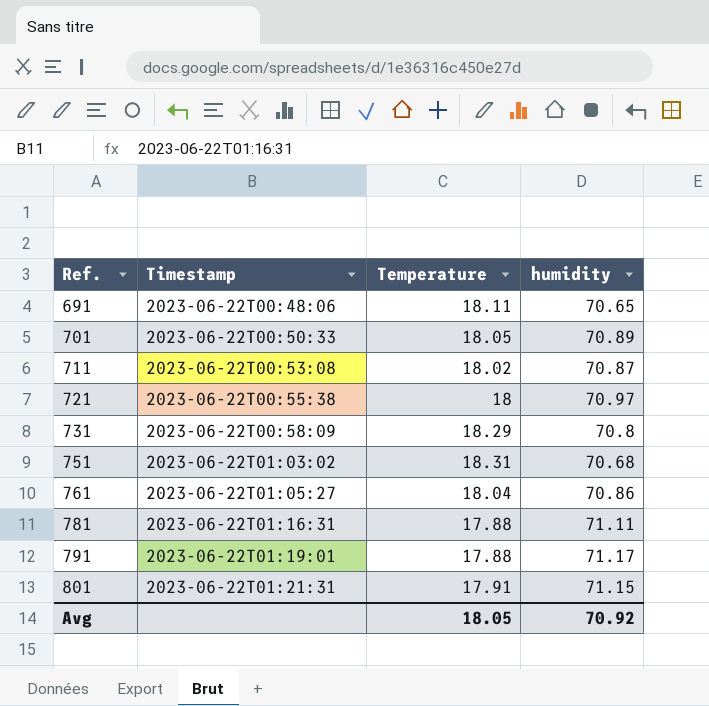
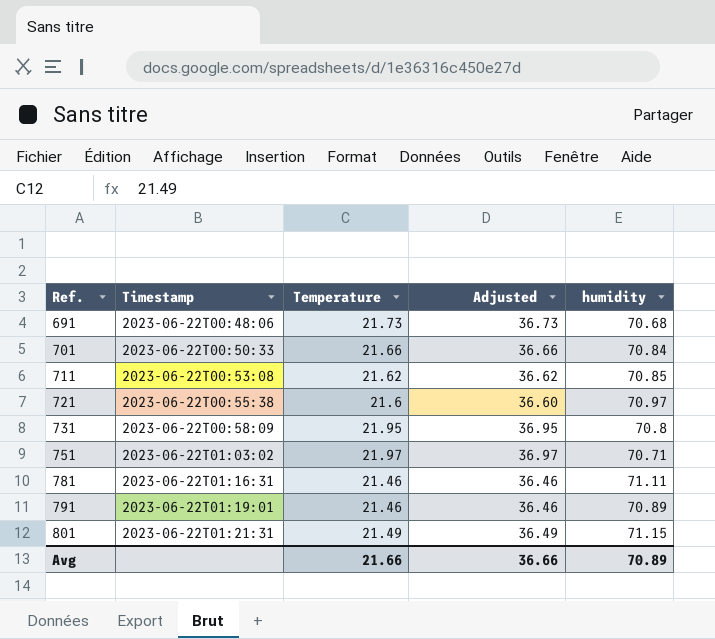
column Adjusted | formula: none -> [Temperature] + 15
row 761: 2023-06-22T01:05:27 | 18.04 | 70.86 -> none
691 | Temperature: 18.11 -> 21.73
691 | humidity: 70.65 -> 70.68
701 | Temperature: 18.05 -> 21.66
701 | humidity: 70.89 -> 70.84
711 | Temperature: 18.02 -> 21.62
711 | humidity: 70.87 -> 70.85
721 | Temperature: 18 -> 21.6
731 | Temperature: 18.29 -> 21.95
751 | Temperature: 18.31 -> 21.97
751 | humidity: 70.68 -> 70.71
781 | Temperature: 17.88 -> 21.46
791 | Temperature: 17.88 -> 21.46
791 | humidity: 71.17 -> 70.89
801 | Temperature: 17.91 -> 21.49
Avg | Temperature: 18.05 -> 21.66
Avg | humidity: 70.92 -> 70.89

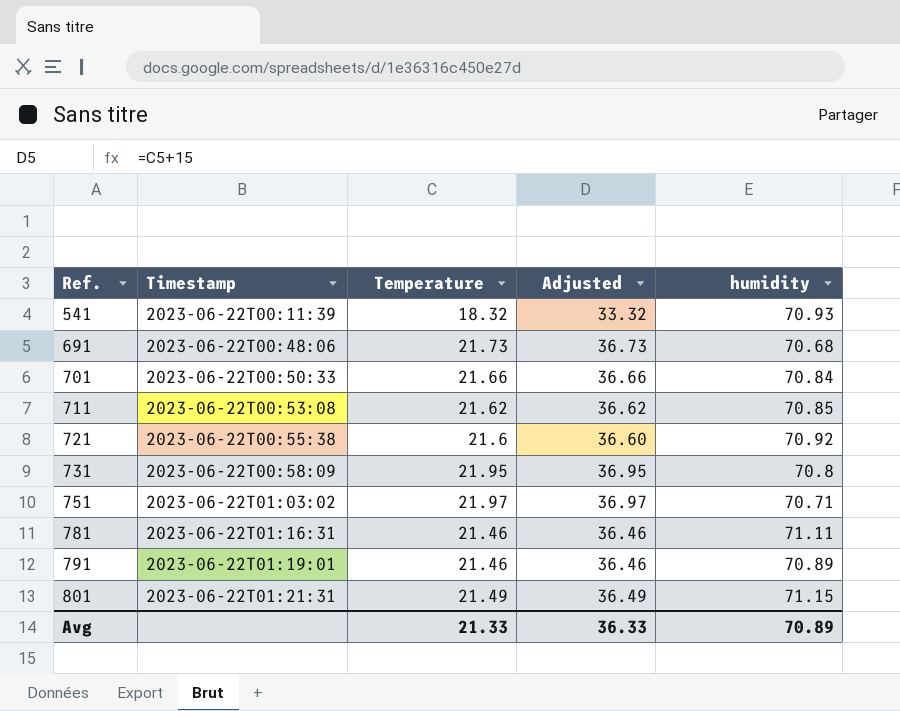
row 541: none -> 2023-06-22T00:11:39 | 18.32 | 33.32 | 70.93
721 | humidity: 70.97 -> 70.92
Avg | Temperature: 21.66 -> 21.33
Avg | Adjusted: 36.66 -> 36.33

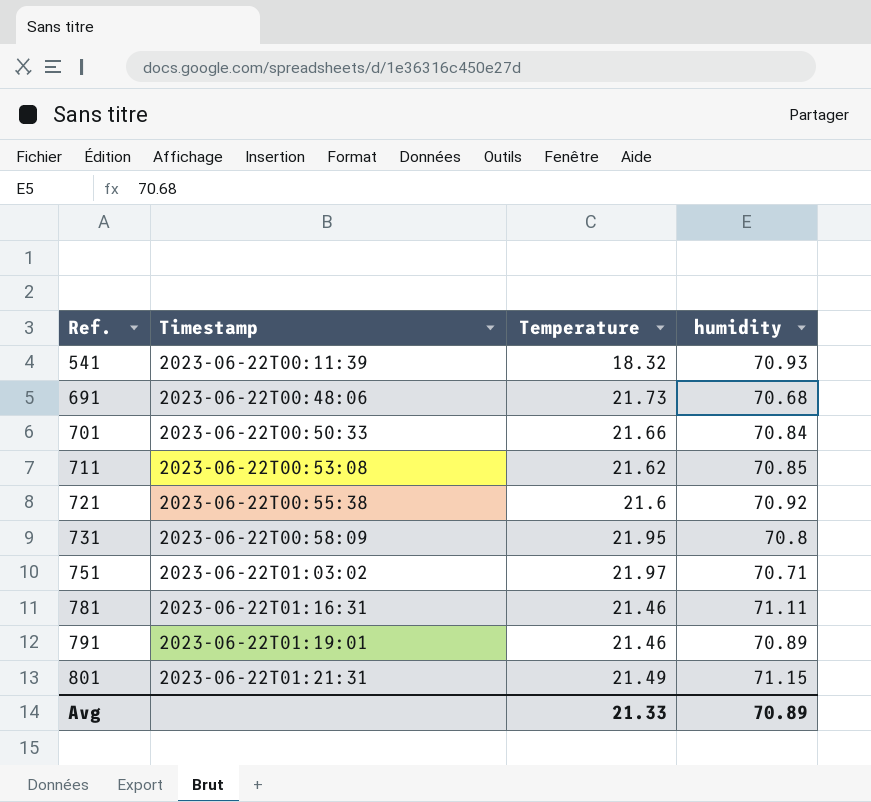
column Adjusted | formula: [Temperature] + 15 -> none

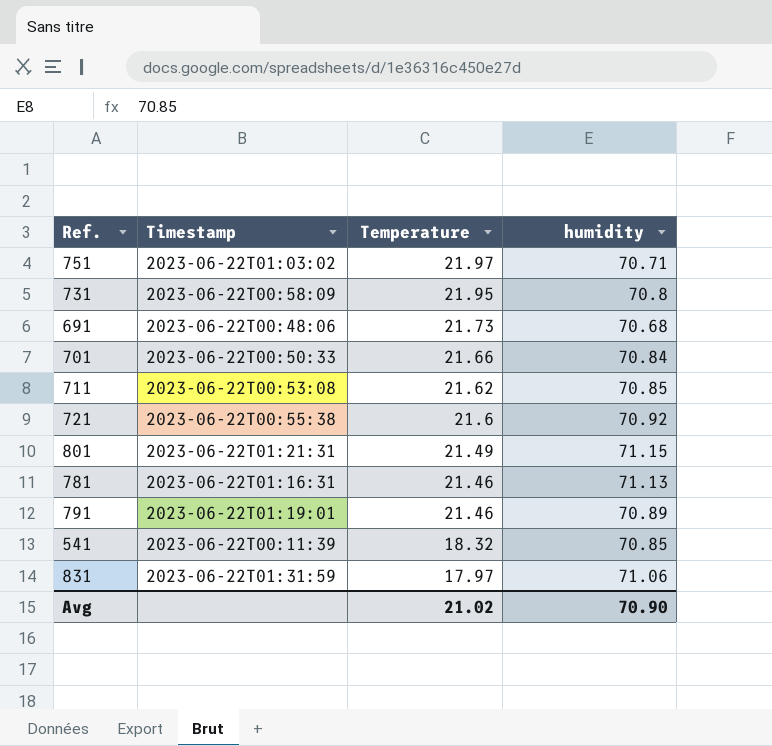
row order: Ref. ascending -> Temperature descending
781 | humidity: 71.11 -> 71.13
541 | humidity: 70.93 -> 70.85
row 831: none -> 2023-06-22T01:31:59 | 17.97 | 71.06
Avg | Temperature: 21.33 -> 21.02
Avg | humidity: 70.89 -> 70.90

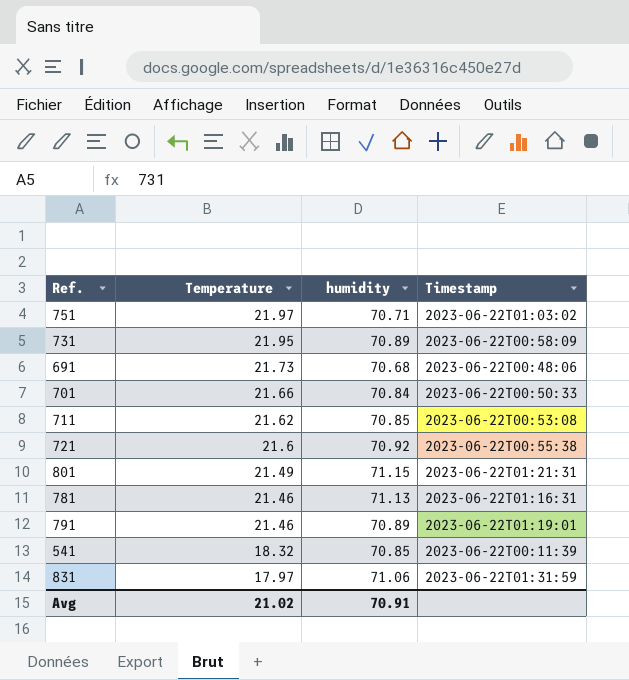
column Timestamp | position: 2 -> 4
731 | humidity: 70.8 -> 70.89
Avg | humidity: 70.90 -> 70.91

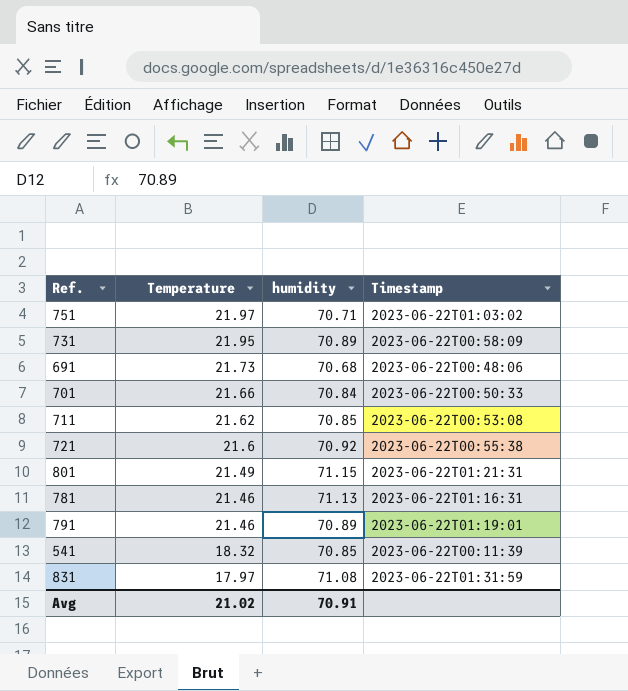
831 | humidity: 71.06 -> 71.08

